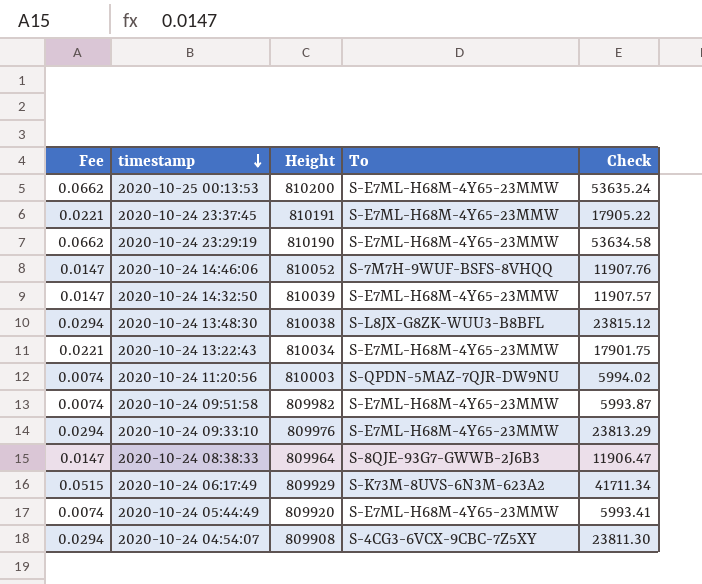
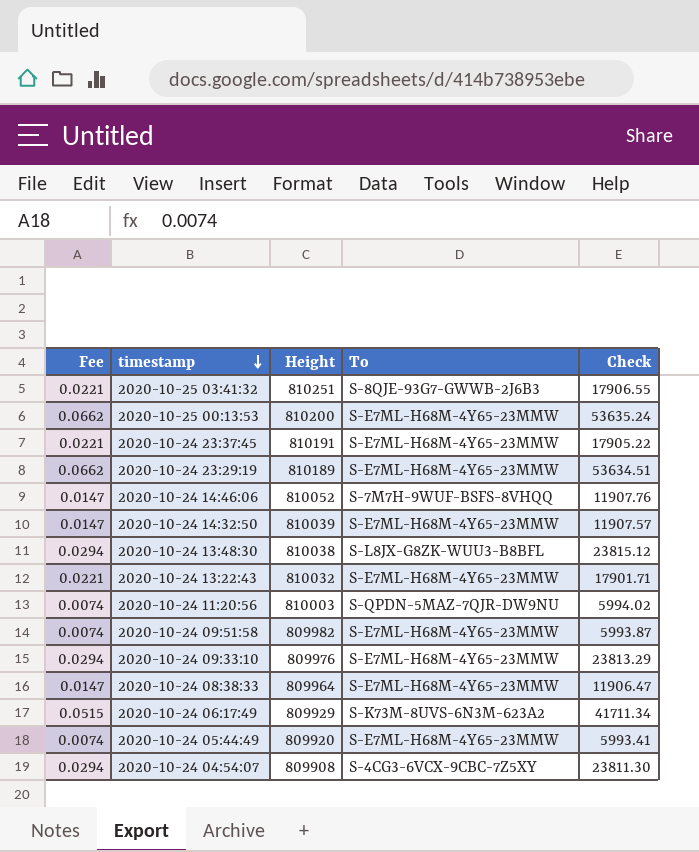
row 2020-10-25 03:41:32: none -> 0.0221 | 810251 | S-8QJE-93G7-GWWB-2J6B3 | 17906.55
2020-10-24 23:29:19 | Height: 810190 -> 810189
2020-10-24 23:29:19 | Check: 53634.58 -> 53634.51
2020-10-24 13:22:43 | Height: 810034 -> 810032
2020-10-24 13:22:43 | Check: 17901.75 -> 17901.71
2020-10-24 08:38:33 | To: S-8QJE-93G7-GWWB-2J6B3 -> S-E7ML-H68M-4Y65-23MMW

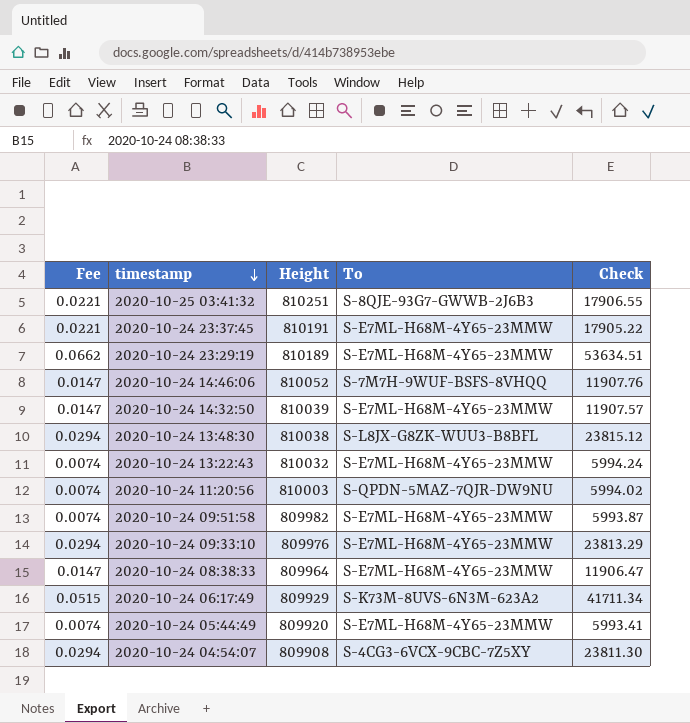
row 2020-10-25 00:13:53: 0.0662 | 810200 | S-E7ML-H68M-4Y65-23MMW | 53635.24 -> none
2020-10-24 13:22:43 | Fee: 0.0221 -> 0.0074
2020-10-24 13:22:43 | Check: 17901.71 -> 5994.24

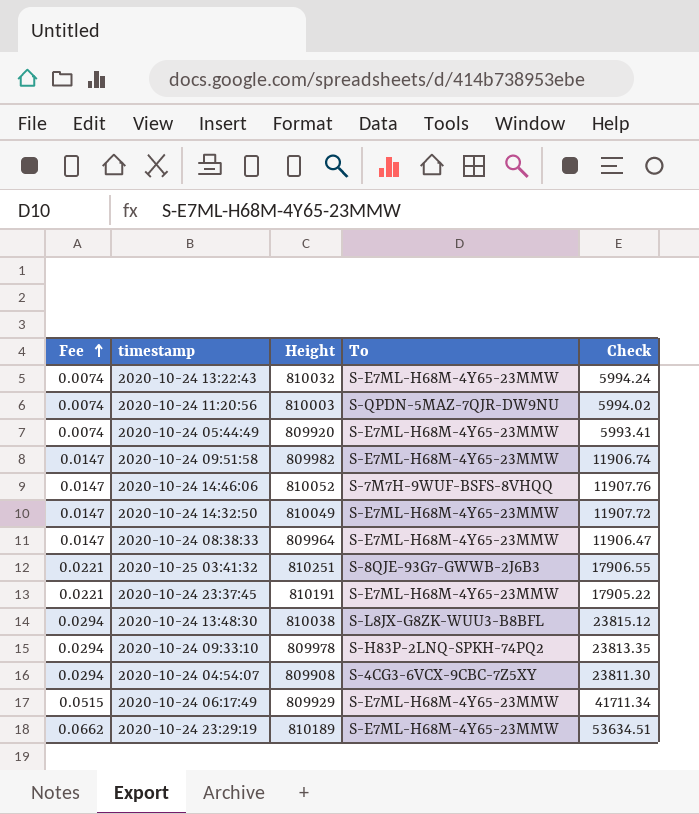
row order: timestamp descending -> Fee ascending
2020-10-24 09:51:58 | Fee: 0.0074 -> 0.0147
2020-10-24 09:51:58 | Check: 5993.87 -> 11906.74
2020-10-24 14:32:50 | Height: 810039 -> 810049
2020-10-24 14:32:50 | Check: 11907.57 -> 11907.72
2020-10-24 09:33:10 | Height: 809976 -> 809978
2020-10-24 09:33:10 | To: S-E7ML-H68M-4Y65-23MMW -> S-H83P-2LNQ-SPKH-74PQ2
2020-10-24 09:33:10 | Check: 23813.29 -> 23813.35
2020-10-24 06:17:49 | To: S-K73M-8UVS-6N3M-623A2 -> S-E7ML-H68M-4Y65-23MMW

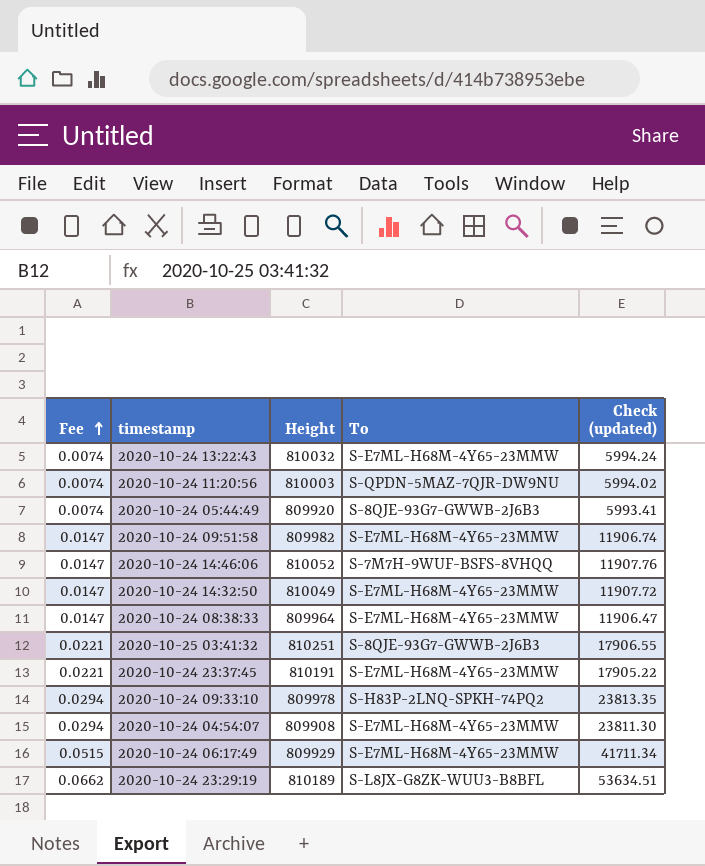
column name: Check -> Check (updated)
row 2020-10-24 13:48:30: 0.0294 | 810038 | S-L8JX-G8ZK-WUU3-B8BFL | 23815.12 -> none
2020-10-24 05:44:49 | To: S-E7ML-H68M-4Y65-23MMW -> S-8QJE-93G7-GWWB-2J6B3
2020-10-24 04:54:07 | To: S-4CG3-6VCX-9CBC-7Z5XY -> S-E7ML-H68M-4Y65-23MMW
2020-10-24 23:29:19 | To: S-E7ML-H68M-4Y65-23MMW -> S-L8JX-G8ZK-WUU3-B8BFL

